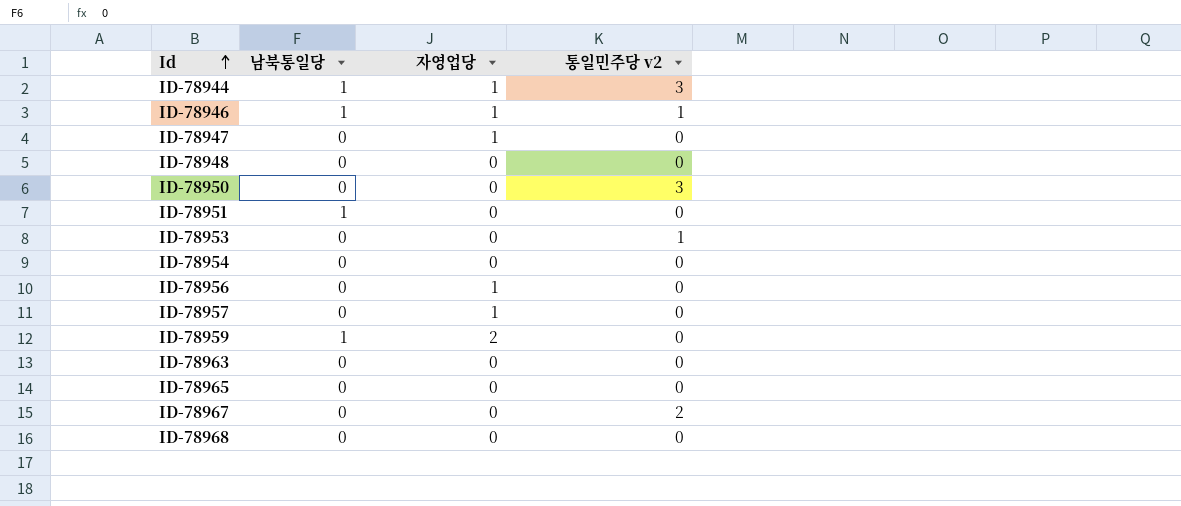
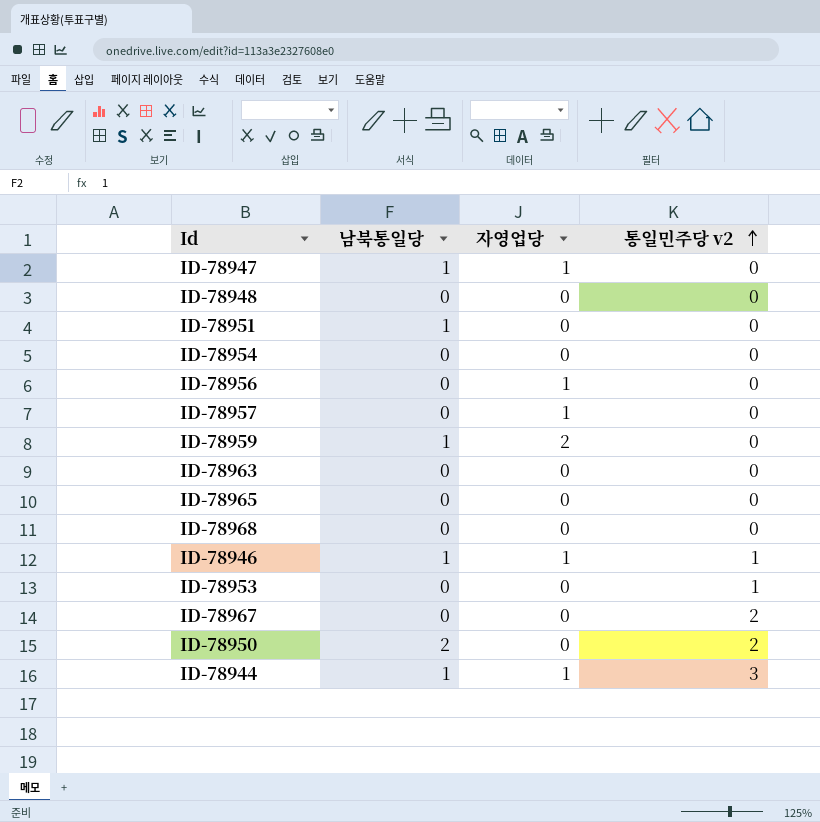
row order: Id ascending -> 통일민주당 v2 ascending
ID-78947 | 남북통일당: 0 -> 1
ID-78950 | 남북통일당: 0 -> 2
ID-78950 | 통일민주당 v2: 3 -> 2

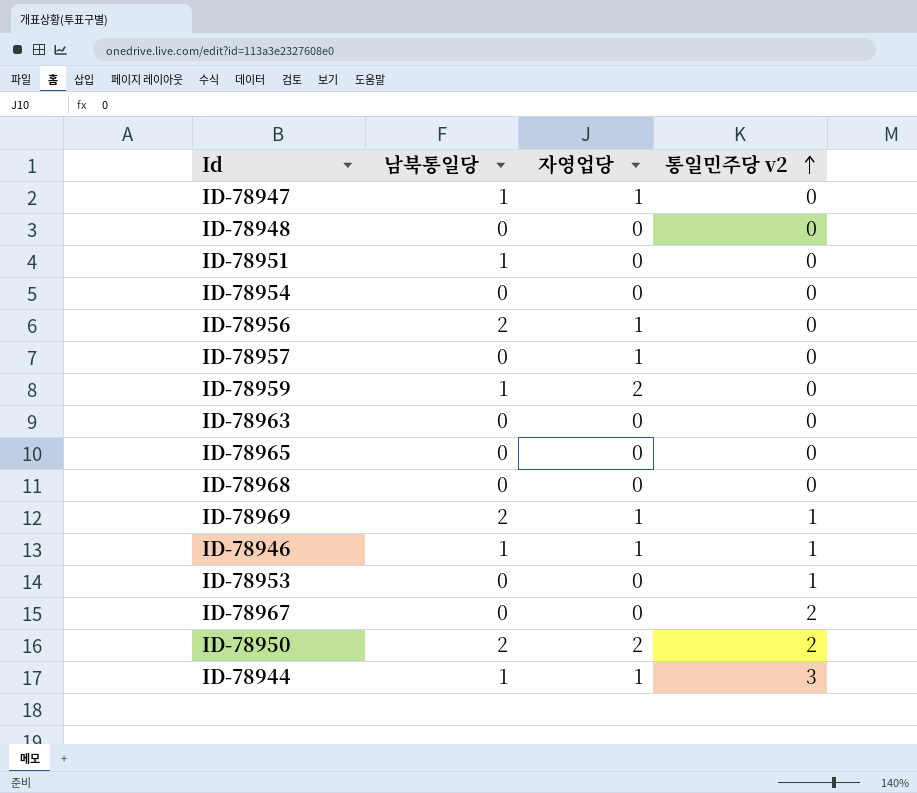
ID-78956 | 남북통일당: 0 -> 2
row ID-78969: none -> 2 | 1 | 1
ID-78950 | 자영업당: 0 -> 2

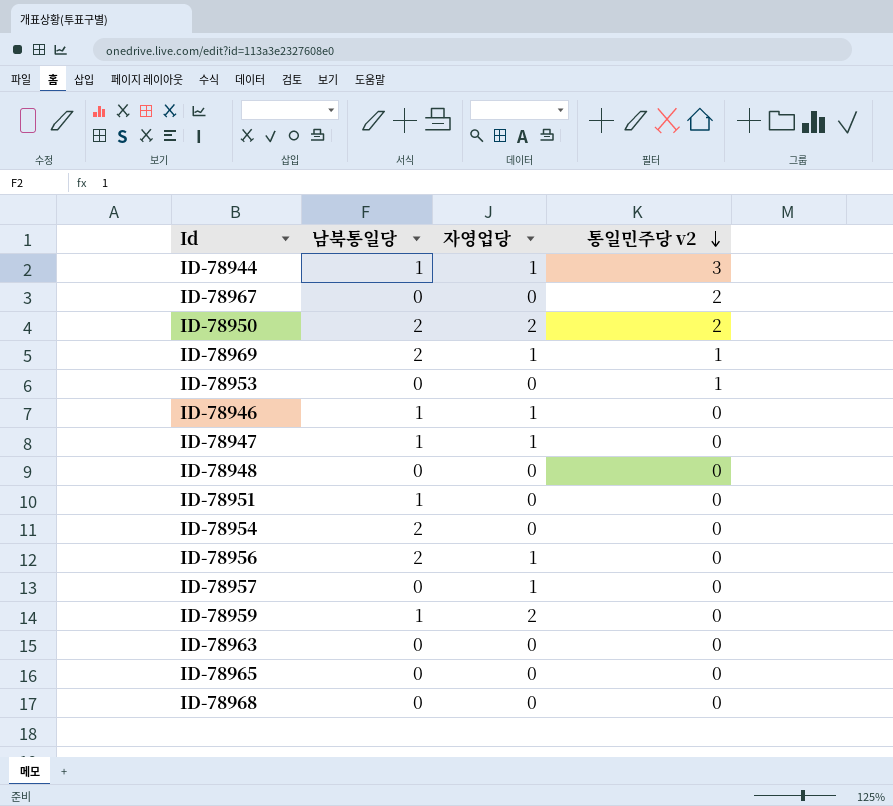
row order: 통일민주당 v2 ascending -> 통일민주당 v2 descending
ID-78946 | 통일민주당 v2: 1 -> 0
ID-78954 | 남북통일당: 0 -> 2

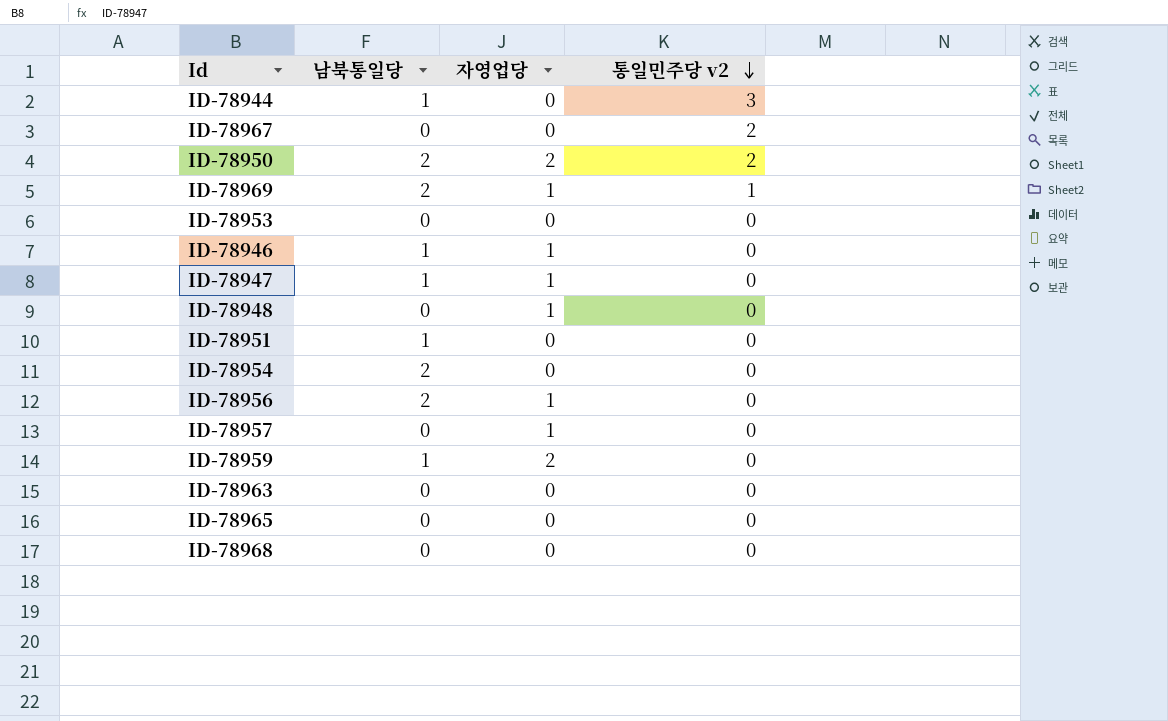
ID-78944 | 자영업당: 1 -> 0
ID-78953 | 통일민주당 v2: 1 -> 0
ID-78948 | 자영업당: 0 -> 1

